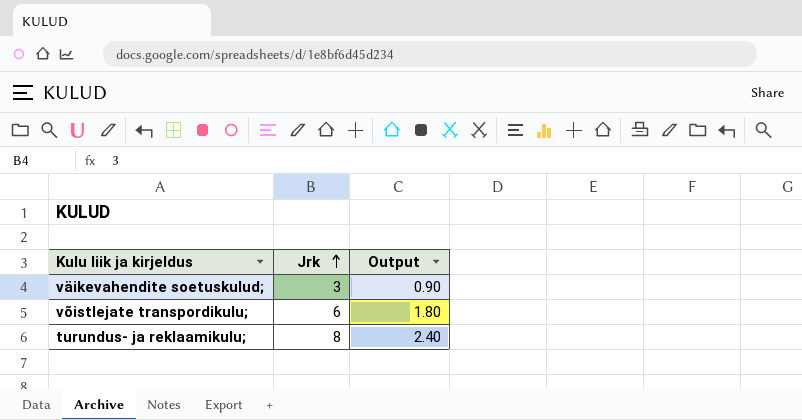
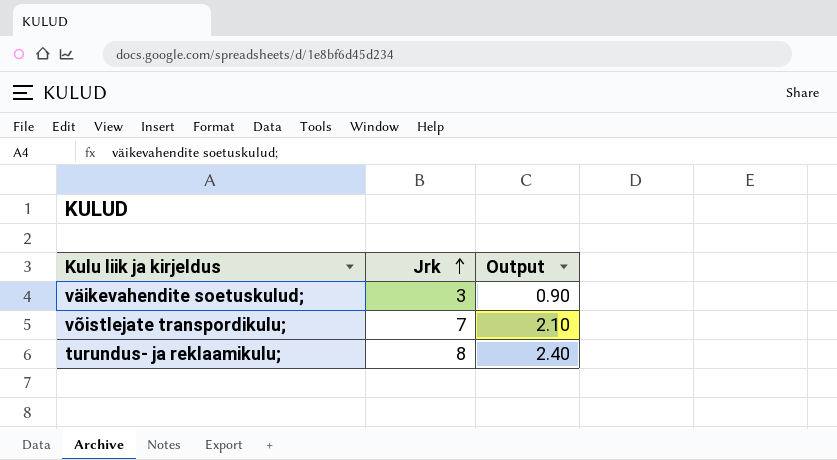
võistlejate transpordikulu; | Jrk: 6 -> 7
võistlejate transpordikulu; | Output: 1.80 -> 2.10

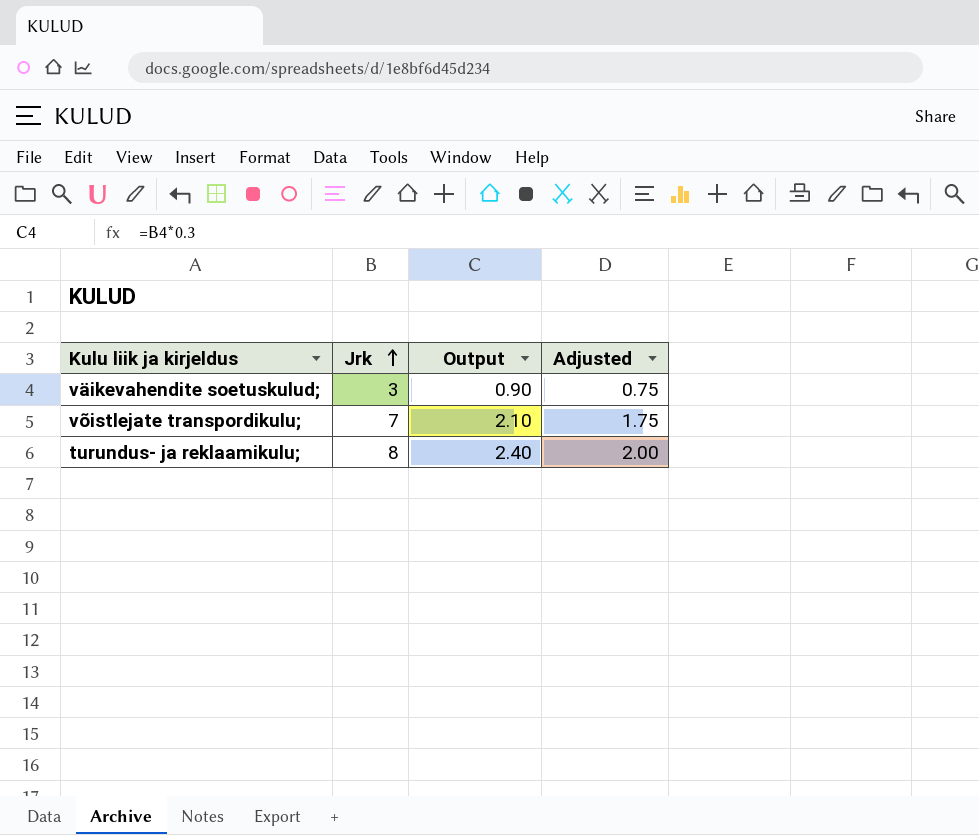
column Adjusted | formula: none -> [Jrk] * 0.25

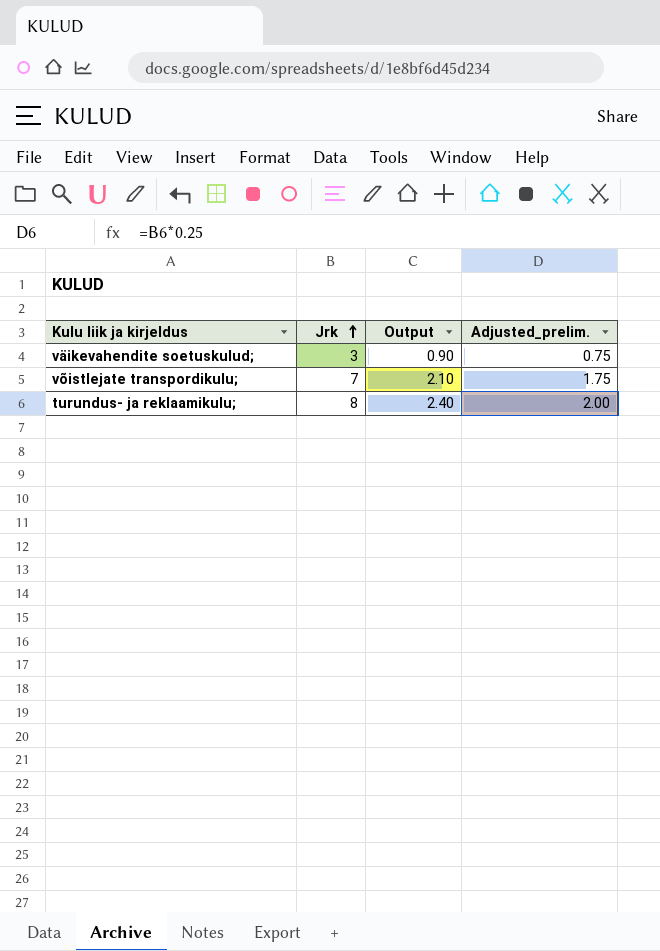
column name: Adjusted -> Adjusted_prelim.

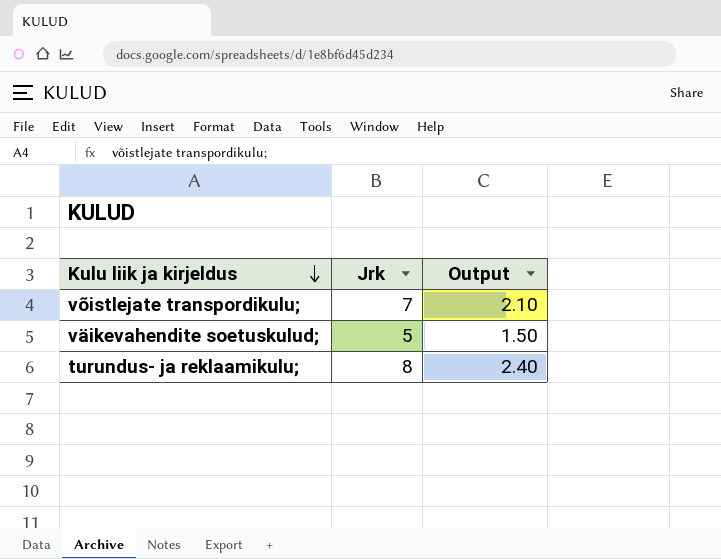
row order: Jrk ascending -> Kulu liik ja kirjeldus descending
column Adjusted_prelim. | formula: [Jrk] * 0.25 -> none
väikevahendite soetuskulud; | Jrk: 3 -> 5
väikevahendite soetuskulud; | Output: 0.90 -> 1.50

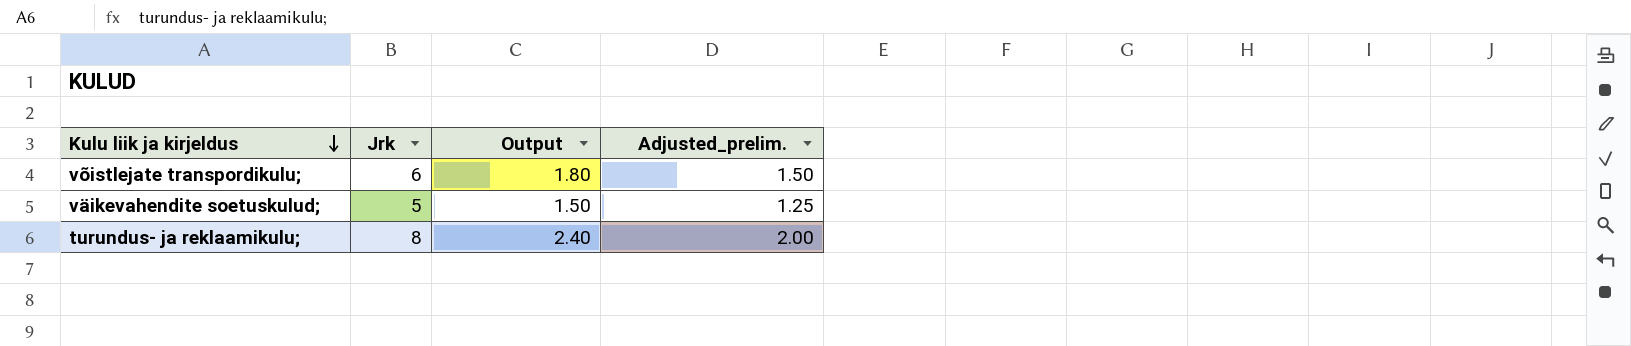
column Adjusted_prelim. | formula: none -> [Jrk] * 0.25
võistlejate transpordikulu; | Jrk: 7 -> 6
võistlejate transpordikulu; | Output: 2.10 -> 1.80

